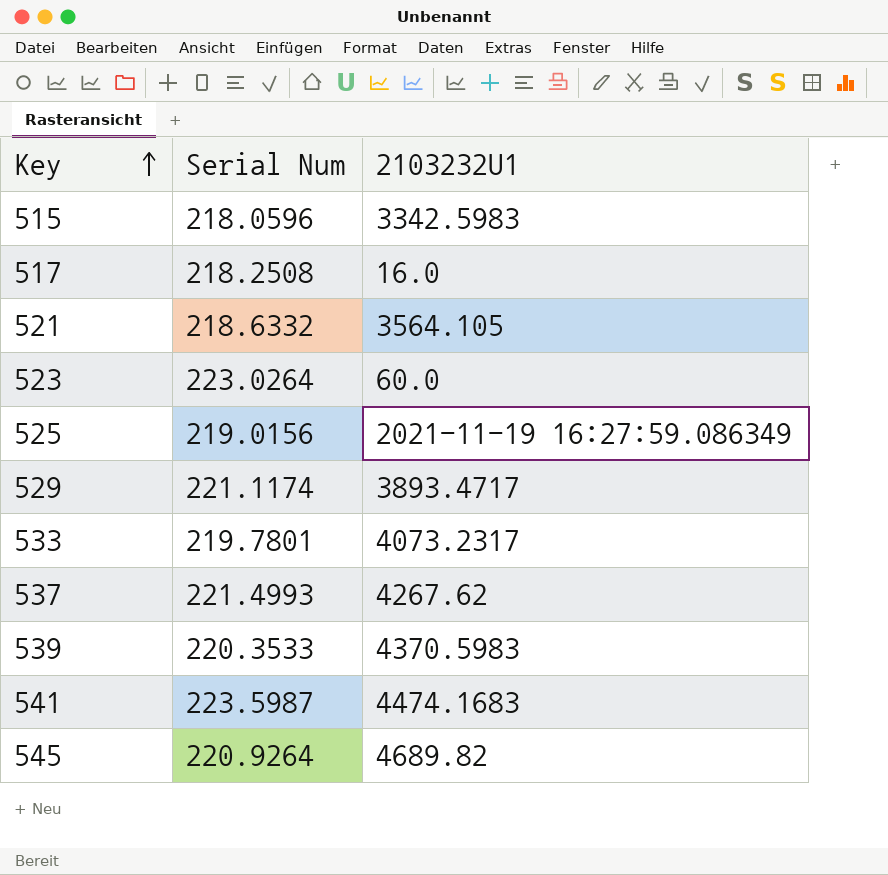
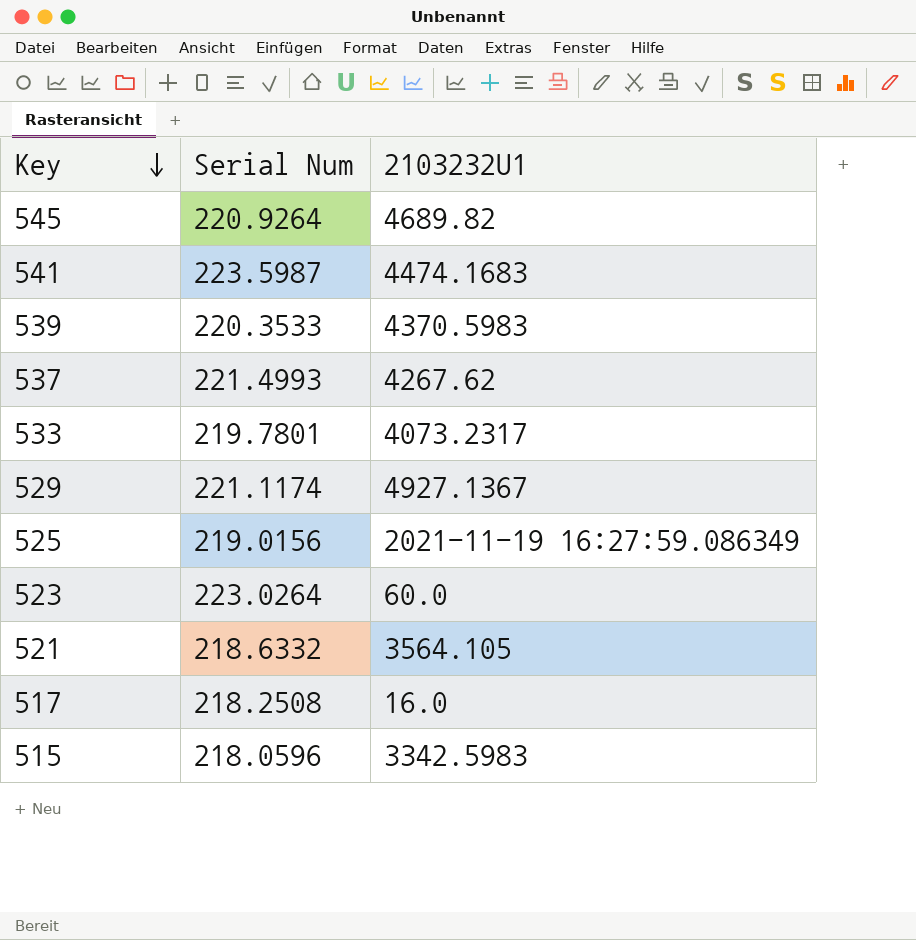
row order: Key ascending -> Key descending
529 | 2103232U1: 3893.4717 -> 4927.1367

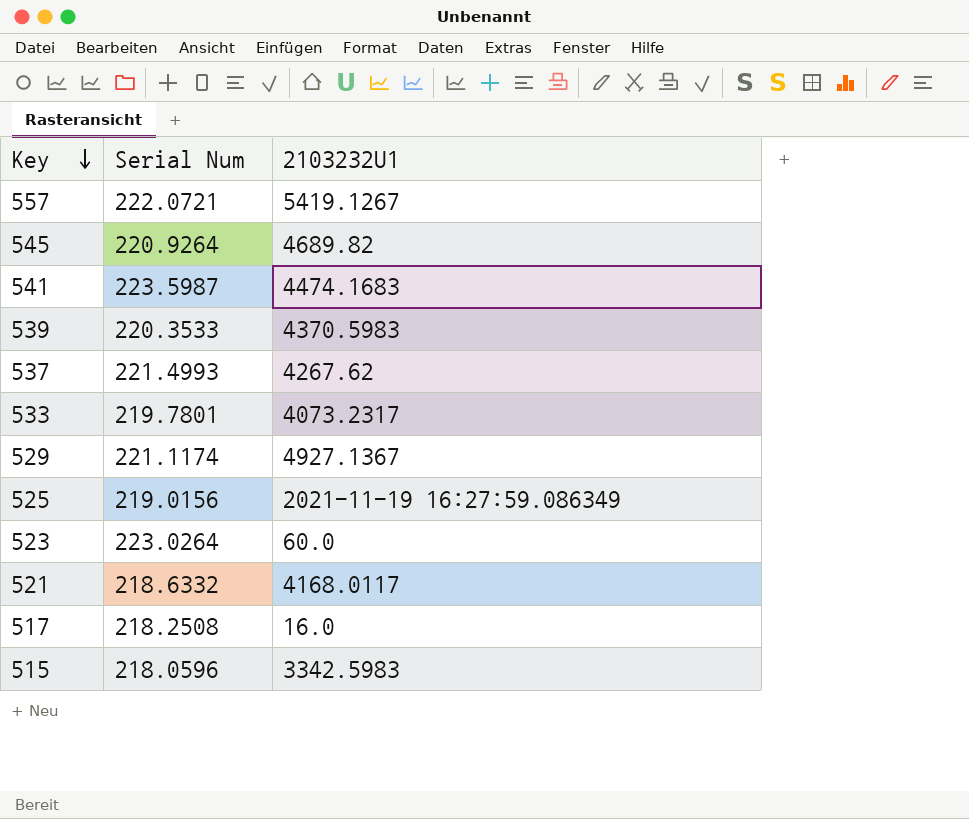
row 557: none -> 222.0721 | 5419.1267
521 | 2103232U1: 3564.105 -> 4168.0117

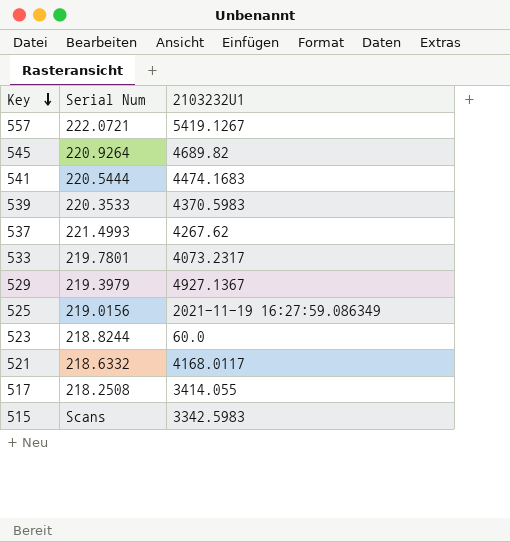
541 | Serial Num: 223.5987 -> 220.5444
529 | Serial Num: 221.1174 -> 219.3979
523 | Serial Num: 223.0264 -> 218.8244
517 | 2103232U1: 16.0 -> 3414.055
515 | Serial Num: 218.0596 -> Scans

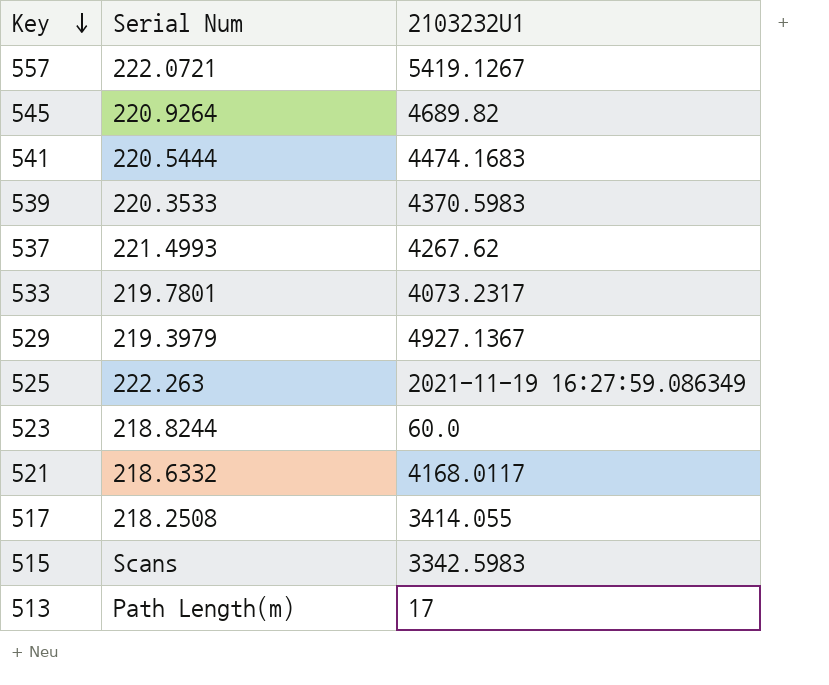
525 | Serial Num: 219.0156 -> 222.263
row 513: none -> Path Length(m) | 17

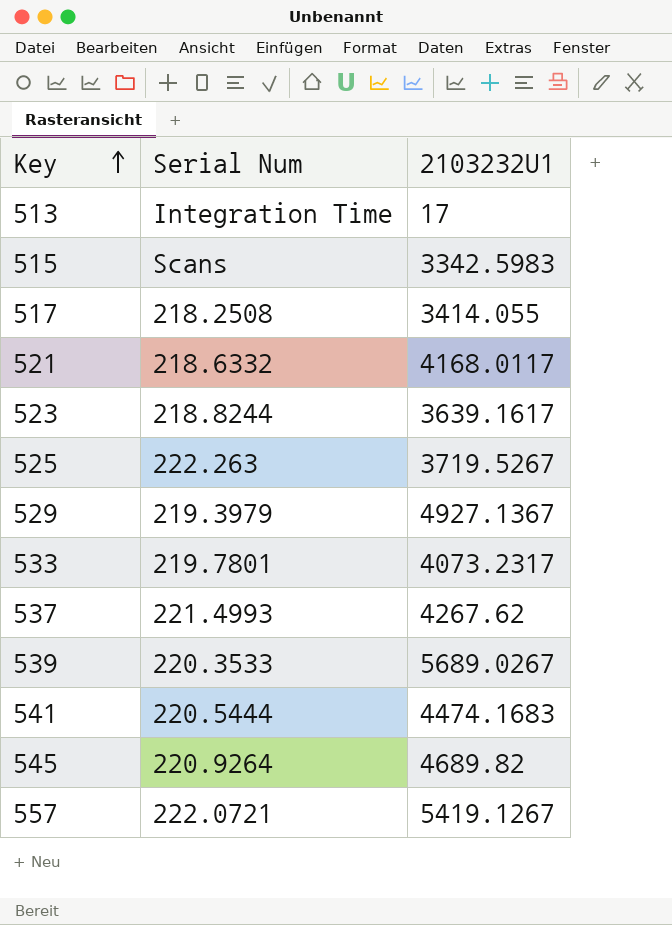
row order: Key descending -> Key ascending
513 | Serial Num: Path Length(m) -> Integration Time
523 | 2103232U1: 60.0 -> 3639.1617
525 | 2103232U1: 2021-11-19 16:27:59.086349 -> 3719.5267
539 | 2103232U1: 4370.5983 -> 5689.0267

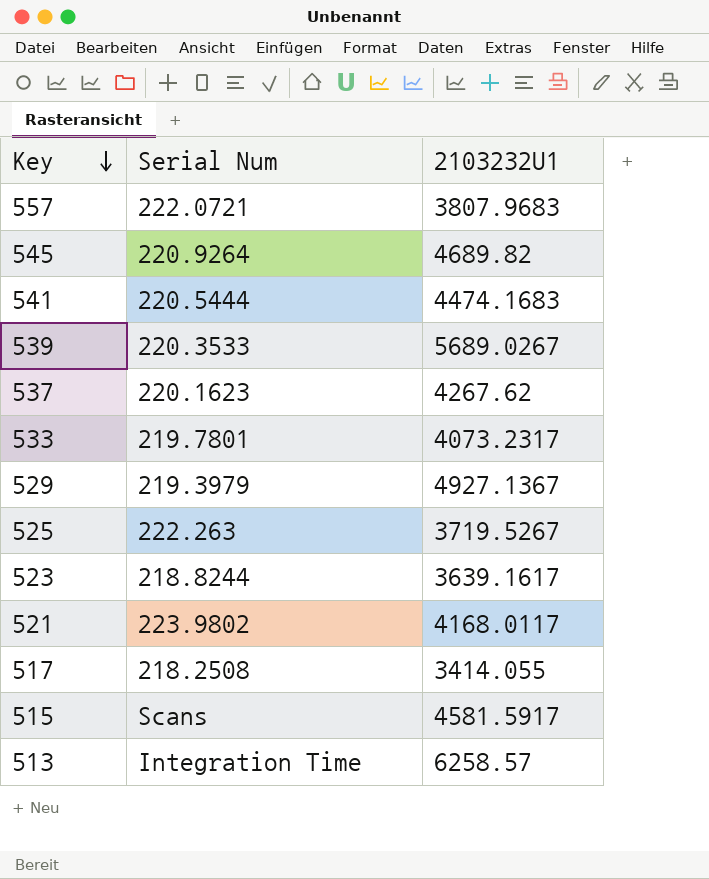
row order: Key ascending -> Key descending
557 | 2103232U1: 5419.1267 -> 3807.9683
537 | Serial Num: 221.4993 -> 220.1623
521 | Serial Num: 218.6332 -> 223.9802
515 | 2103232U1: 3342.5983 -> 4581.5917
513 | 2103232U1: 17 -> 6258.57

